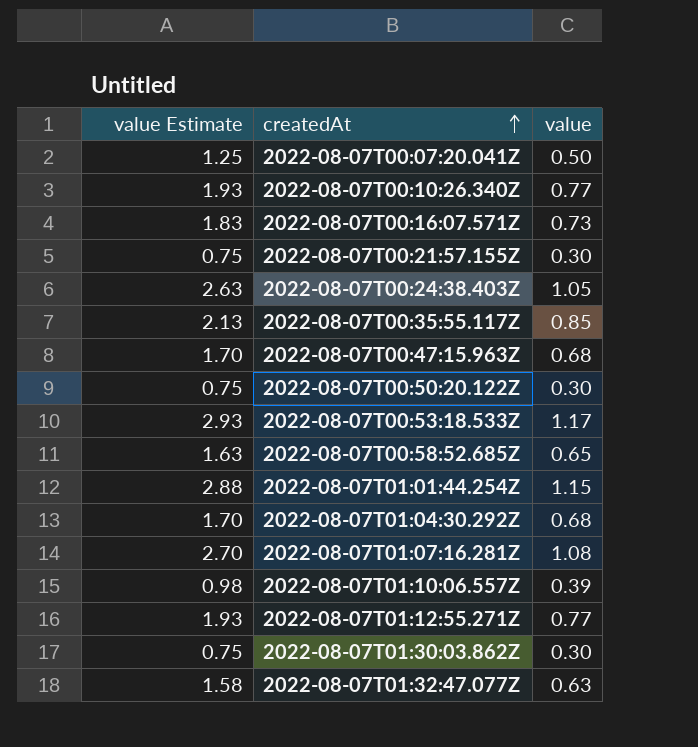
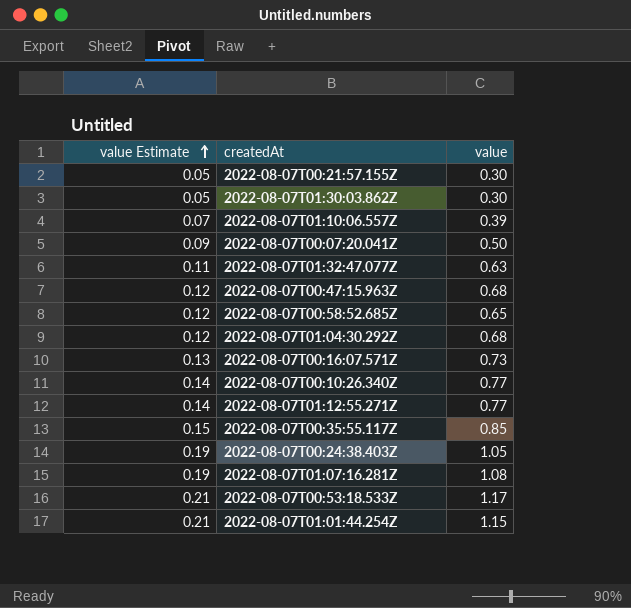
row order: createdAt ascending -> value Estimate ascending
column value Estimate | formula: [value] * 2.5 -> [value] * 0.18
row 2022-08-07T00:50:20.122Z: 0.75 | 0.30 -> none

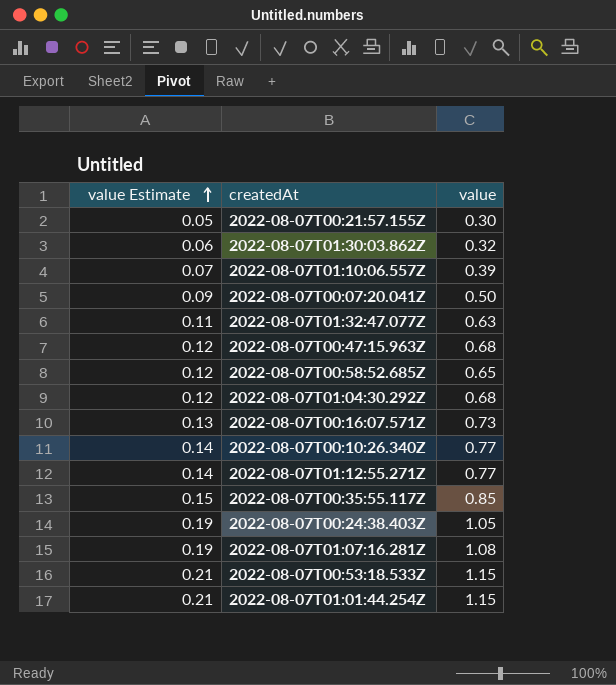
2022-08-07T01:30:03.862Z | value Estimate: 0.05 -> 0.06
2022-08-07T01:30:03.862Z | value: 0.30 -> 0.32
2022-08-07T00:53:18.533Z | value: 1.17 -> 1.15

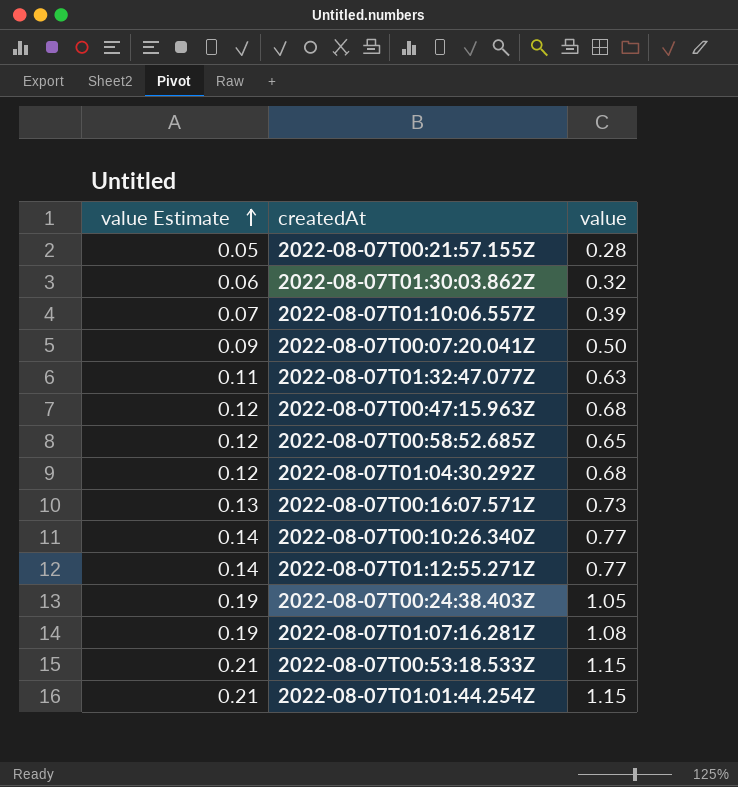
row 2022-08-07T00:35:55.117Z: 0.15 | 0.85 -> none
2022-08-07T00:21:57.155Z | value: 0.30 -> 0.28

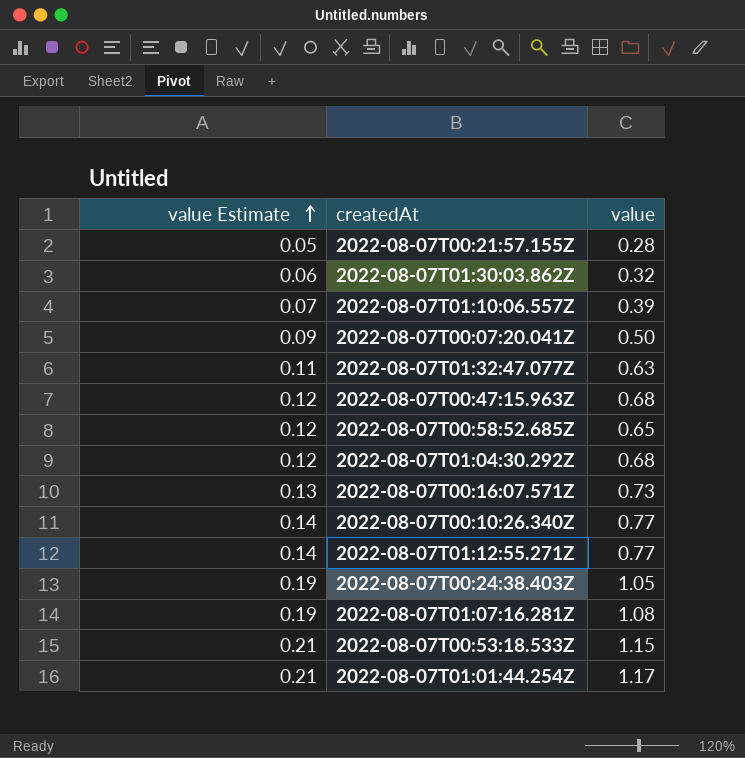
2022-08-07T01:01:44.254Z | value: 1.15 -> 1.17

